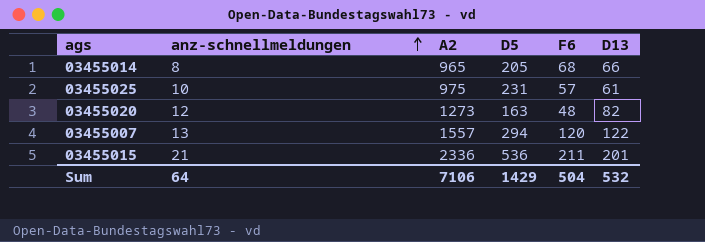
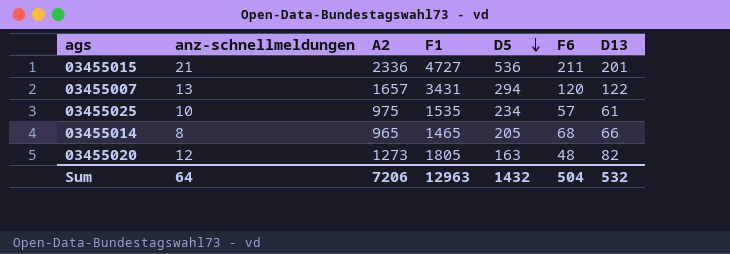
row order: anz-schnellmeldungen ascending -> D5 descending
column F1 | position: none -> 4
03455007 | A2: 1557 -> 1657
03455025 | D5: 231 -> 234
Sum | A2: 7106 -> 7206
Sum | D5: 1429 -> 1432

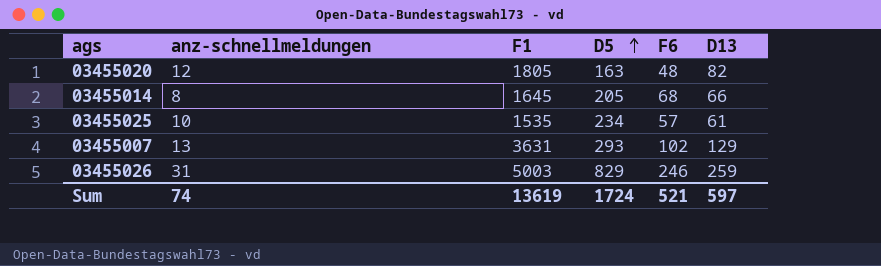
row order: D5 descending -> D5 ascending
column A2 | position: 3 -> none
row 03455015: 21 | 2336 | 4727 | 536 | 211 | 201 -> none
03455014 | F1: 1465 -> 1645
03455007 | F1: 3431 -> 3631
03455007 | D5: 294 -> 293
03455007 | F6: 120 -> 102
03455007 | D13: 122 -> 129
row 03455026: none -> 31 | 5003 | 829 | 246 | 259
Sum | anz-schnellmeldungen: 64 -> 74
Sum | F1: 12963 -> 13619
Sum | D5: 1432 -> 1724
Sum | F6: 504 -> 521
Sum | D13: 532 -> 597

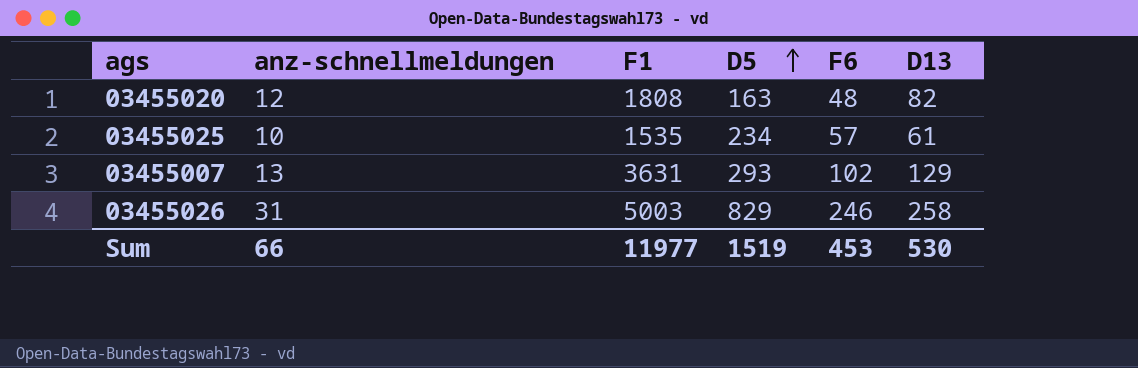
row 03455014: 8 | 1645 | 205 | 68 | 66 -> none
03455020 | F1: 1805 -> 1808
03455026 | D13: 259 -> 258
Sum | anz-schnellmeldungen: 74 -> 66
Sum | F1: 13619 -> 11977
Sum | D5: 1724 -> 1519
Sum | F6: 521 -> 453
Sum | D13: 597 -> 530

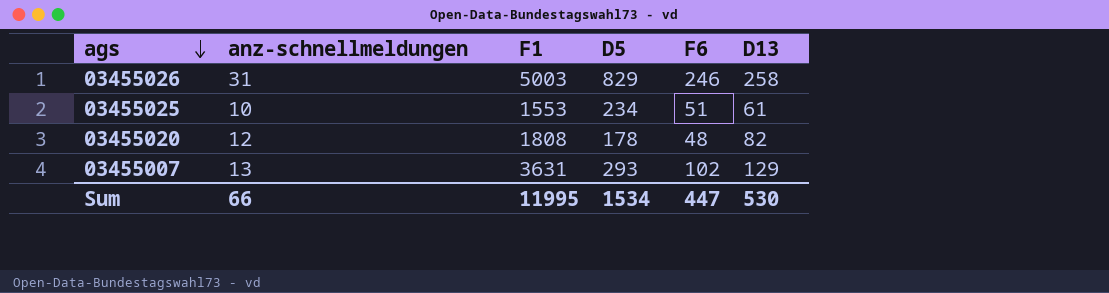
row order: D5 ascending -> ags descending
03455025 | F1: 1535 -> 1553
03455025 | F6: 57 -> 51
03455020 | D5: 163 -> 178
Sum | F1: 11977 -> 11995
Sum | D5: 1519 -> 1534
Sum | F6: 453 -> 447

